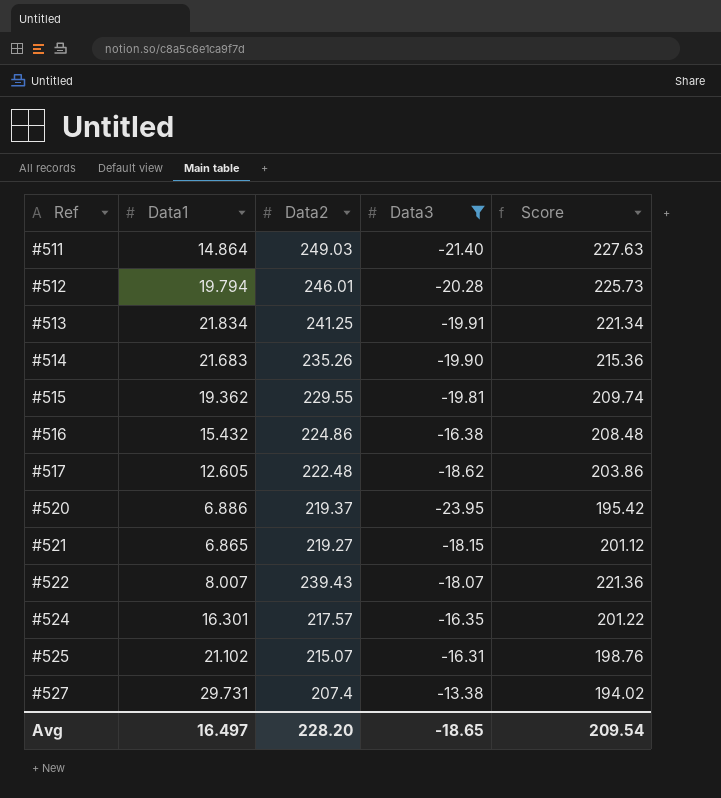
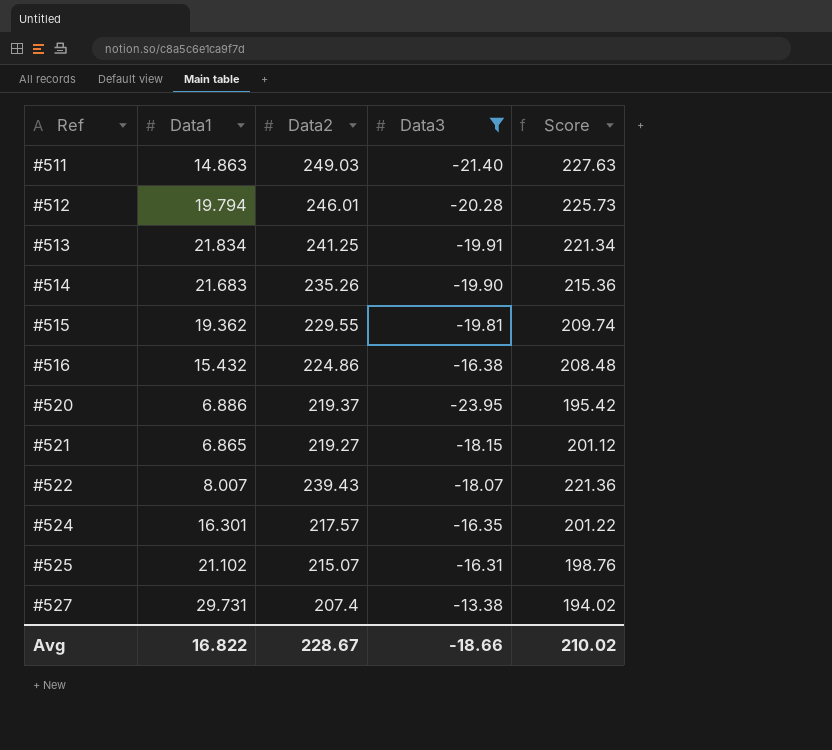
row #517: 12.605 | 222.48 | -18.62 | 203.86 -> none
#511 | Data1: 14.864 -> 14.863
Avg | Data1: 16.497 -> 16.822
Avg | Data2: 228.20 -> 228.67
Avg | Data3: -18.65 -> -18.66
Avg | Score: 209.54 -> 210.02

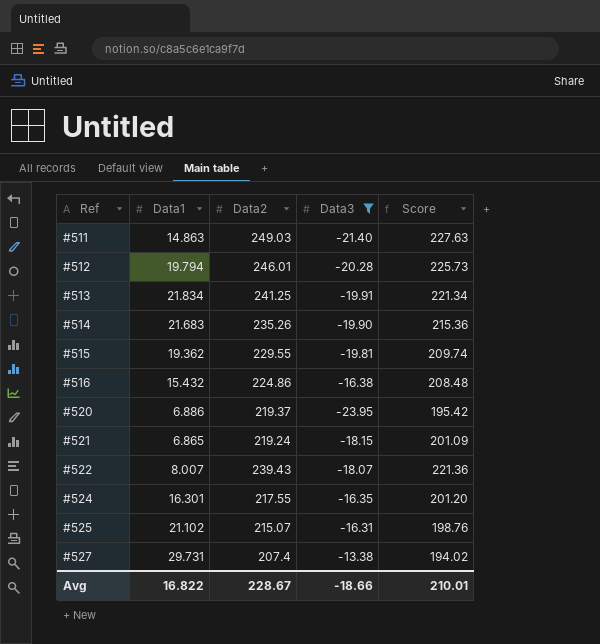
#521 | Data2: 219.27 -> 219.24
#521 | Score: 201.12 -> 201.09
#524 | Data2: 217.57 -> 217.55
#524 | Score: 201.22 -> 201.20
Avg | Score: 210.02 -> 210.01

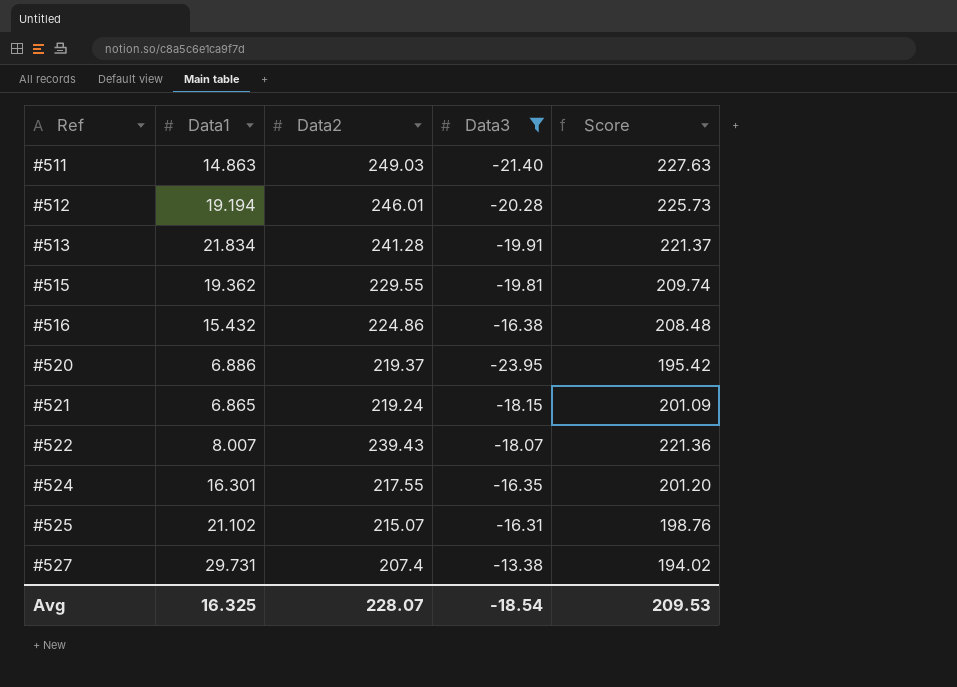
row #514: 21.683 | 235.26 | -19.90 | 215.36 -> none
#512 | Data1: 19.794 -> 19.194
#513 | Data2: 241.25 -> 241.28
#513 | Score: 221.34 -> 221.37
Avg | Data1: 16.822 -> 16.325
Avg | Data2: 228.67 -> 228.07
Avg | Data3: -18.66 -> -18.54
Avg | Score: 210.01 -> 209.53

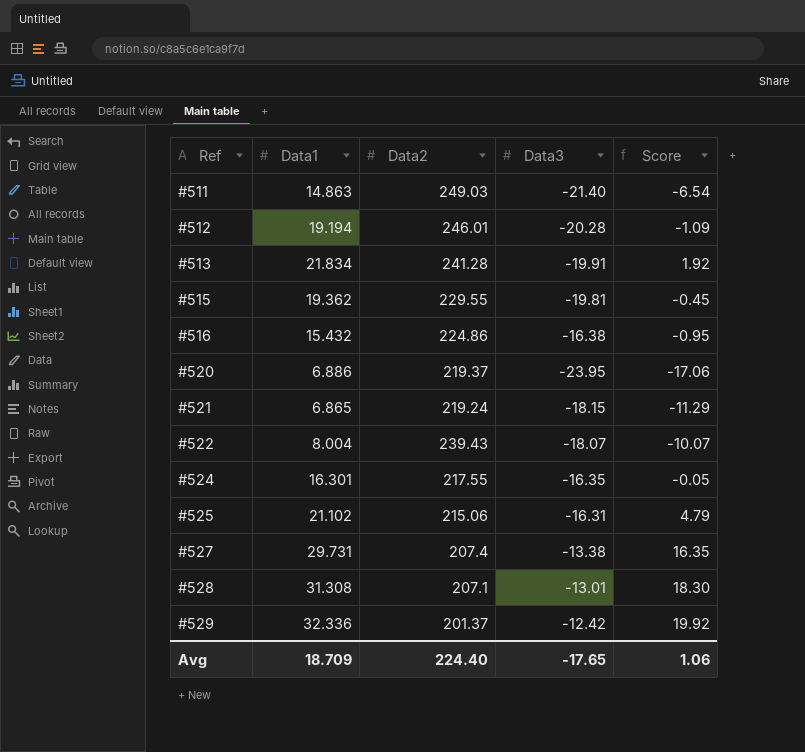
filter: Data3 <= -13.38 -> none
column Score | formula: [Data2] + [Data3] -> [Data1] + [Data3]
#522 | Data1: 8.007 -> 8.004
#525 | Data2: 215.07 -> 215.06
Avg | Data1: 16.325 -> 18.709
Avg | Data2: 228.07 -> 224.40
Avg | Data3: -18.54 -> -17.65
Avg | Score: 209.53 -> 1.06

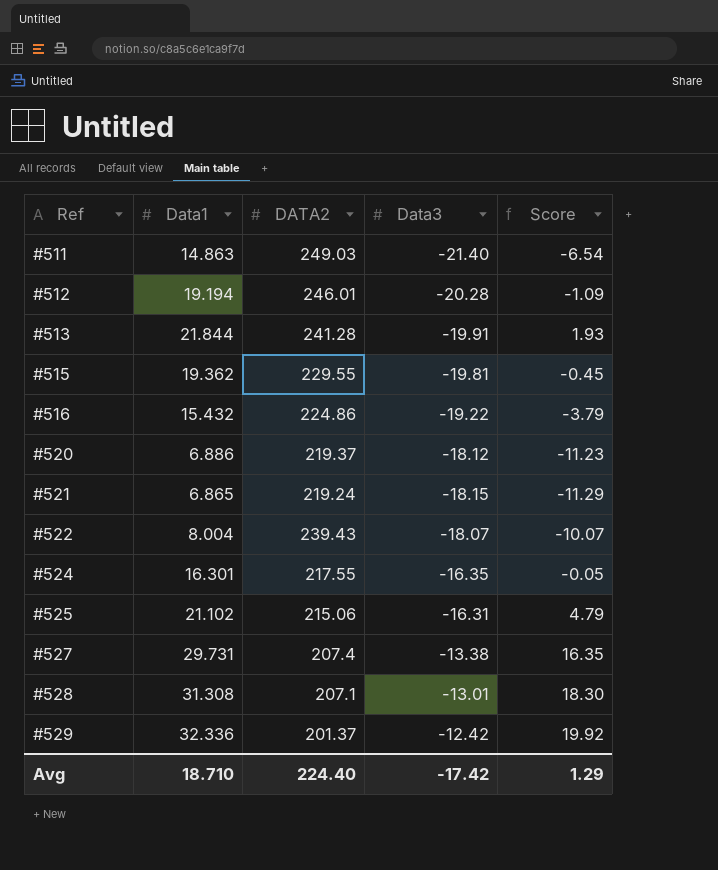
column name: Data2 -> DATA2
#513 | Data1: 21.834 -> 21.844
#513 | Score: 1.92 -> 1.93
#516 | Data3: -16.38 -> -19.22
#516 | Score: -0.95 -> -3.79
#520 | Data3: -23.95 -> -18.12
#520 | Score: -17.06 -> -11.23
Avg | Data1: 18.709 -> 18.710
Avg | Data3: -17.65 -> -17.42
Avg | Score: 1.06 -> 1.29

